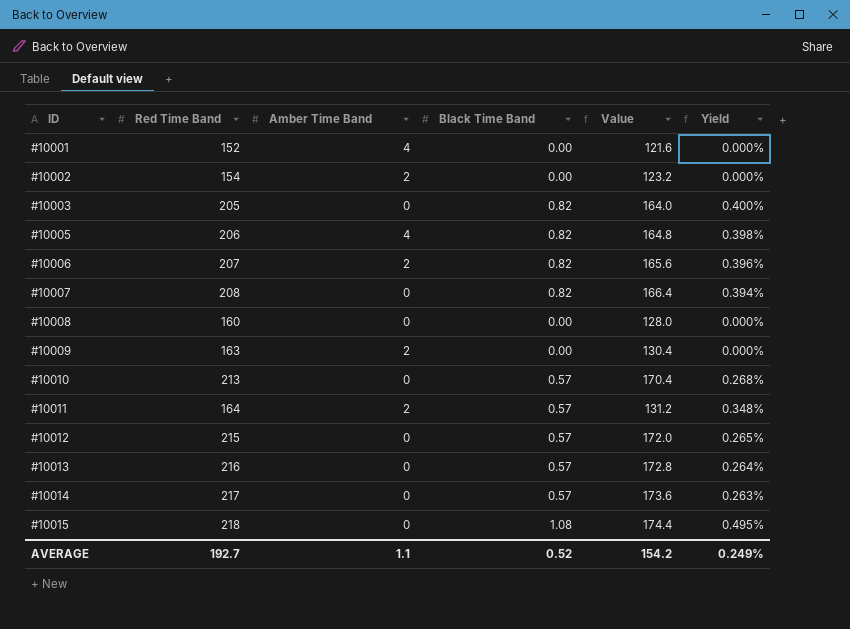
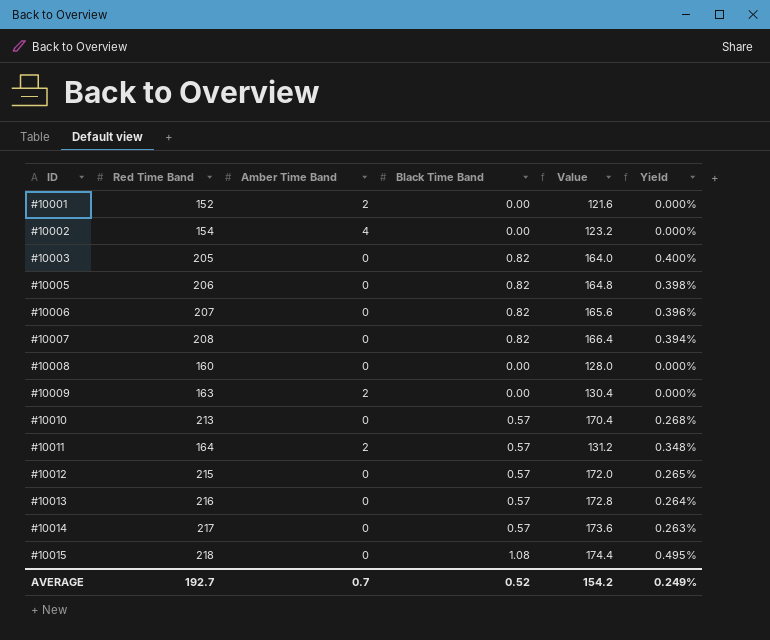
#10001 | Amber Time Band: 4 -> 2
#10002 | Amber Time Band: 2 -> 4
#10005 | Amber Time Band: 4 -> 0
#10006 | Amber Time Band: 2 -> 0
AVERAGE | Amber Time Band: 1.1 -> 0.7

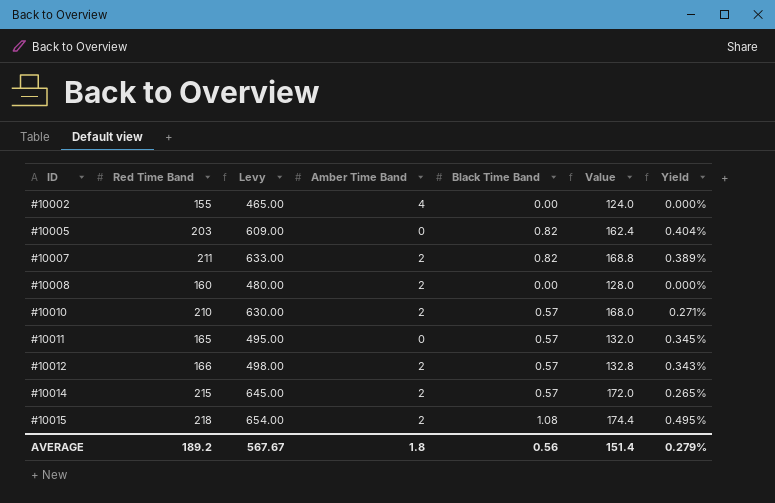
column Levy | formula: none -> [Red Time Band] * 3
row #10001: 152 | 2 | 0.00 | 121.6 | 0.000% -> none
row #10003: 205 | 0 | 0.82 | 164.0 | 0.400% -> none
row #10006: 207 | 0 | 0.82 | 165.6 | 0.396% -> none
row #10009: 163 | 2 | 0.00 | 130.4 | 0.000% -> none
row #10013: 216 | 0 | 0.57 | 172.8 | 0.264% -> none
#10002 | Red Time Band: 154 -> 155
#10002 | Value: 123.2 -> 124.0
#10005 | Red Time Band: 206 -> 203
#10005 | Value: 164.8 -> 162.4
#10005 | Yield: 0.398% -> 0.404%
#10007 | Red Time Band: 208 -> 211
#10007 | Amber Time Band: 0 -> 2
#10007 | Value: 166.4 -> 168.8
#10007 | Yield: 0.394% -> 0.389%
#10008 | Amber Time Band: 0 -> 2
#10010 | Red Time Band: 213 -> 210
#10010 | Amber Time Band: 0 -> 2
#10010 | Value: 170.4 -> 168.0
#10010 | Yield: 0.268% -> 0.271%
#10011 | Red Time Band: 164 -> 165
#10011 | Amber Time Band: 2 -> 0
#10011 | Value: 131.2 -> 132.0
#10011 | Yield: 0.348% -> 0.345%
#10012 | Red Time Band: 215 -> 166
#10012 | Amber Time Band: 0 -> 2
#10012 | Value: 172.0 -> 132.8
#10012 | Yield: 0.265% -> 0.343%
#10014 | Red Time Band: 217 -> 215
#10014 | Amber Time Band: 0 -> 2
#10014 | Value: 173.6 -> 172.0
#10014 | Yield: 0.263% -> 0.265%
#10015 | Amber Time Band: 0 -> 2
AVERAGE | Red Time Band: 192.7 -> 189.2
AVERAGE | Amber Time Band: 0.7 -> 1.8
AVERAGE | Black Time Band: 0.52 -> 0.56
AVERAGE | Value: 154.2 -> 151.4
AVERAGE | Yield: 0.249% -> 0.279%

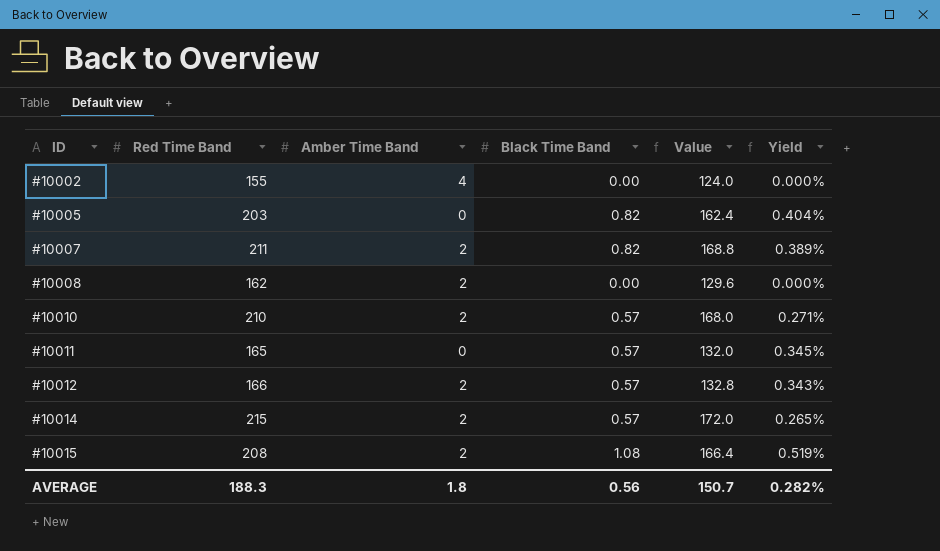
column Levy | formula: [Red Time Band] * 3 -> none
#10008 | Red Time Band: 160 -> 162
#10008 | Value: 128.0 -> 129.6
#10015 | Red Time Band: 218 -> 208
#10015 | Value: 174.4 -> 166.4
#10015 | Yield: 0.495% -> 0.519%
AVERAGE | Red Time Band: 189.2 -> 188.3
AVERAGE | Value: 151.4 -> 150.7
AVERAGE | Yield: 0.279% -> 0.282%

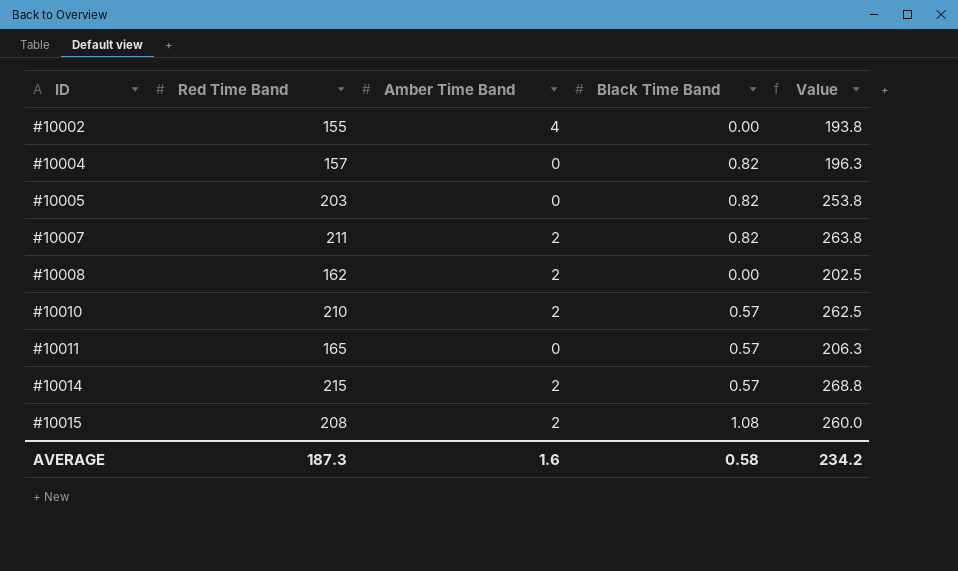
column Yield | formula: [Black Time Band] / [Red Time Band] -> none
column Value | formula: [Red Time Band] * 0.8 -> [Red Time Band] * 1.25
row #10012: 166 | 2 | 0.57 | 132.8 | 0.343% -> none
row #10004: none -> 157 | 0 | 0.82 | 196.3
AVERAGE | Red Time Band: 188.3 -> 187.3
AVERAGE | Amber Time Band: 1.8 -> 1.6
AVERAGE | Black Time Band: 0.56 -> 0.58
AVERAGE | Value: 150.7 -> 234.2

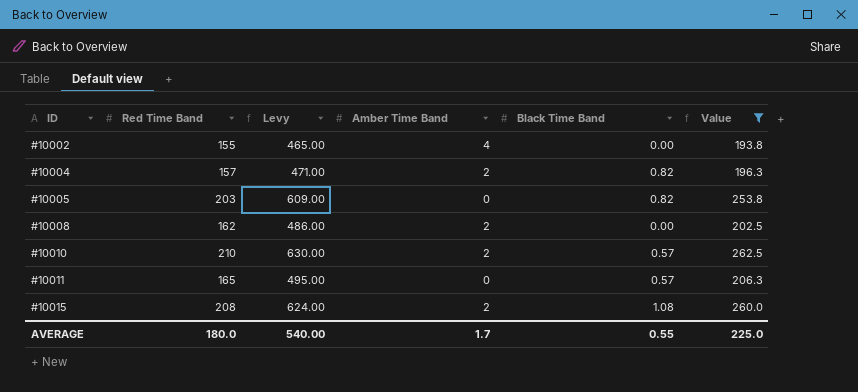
filter: none -> Value <= 262.5
column Levy | formula: none -> [Red Time Band] * 3
#10004 | Amber Time Band: 0 -> 2
AVERAGE | Red Time Band: 187.3 -> 180.0
AVERAGE | Amber Time Band: 1.6 -> 1.7
AVERAGE | Black Time Band: 0.58 -> 0.55
AVERAGE | Value: 234.2 -> 225.0

